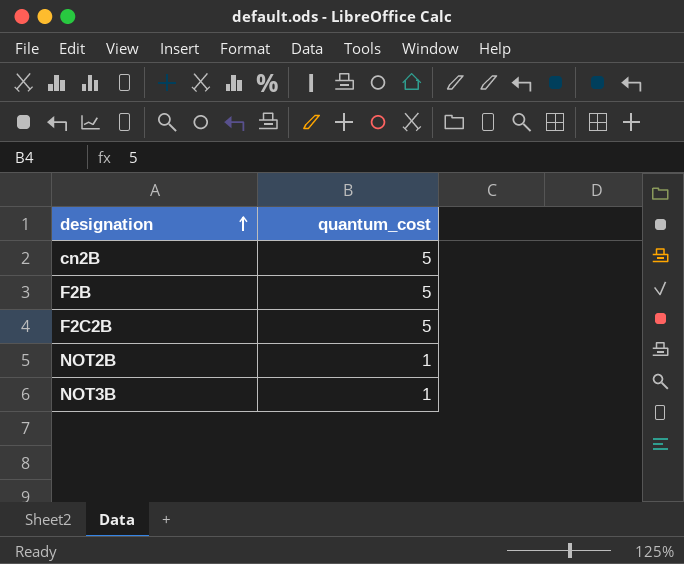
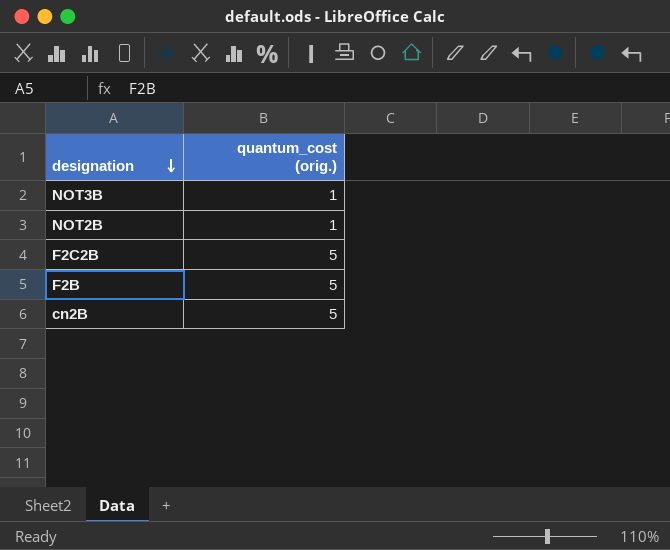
row order: designation ascending -> designation descending
column name: quantum_cost -> quantum_cost (orig.)

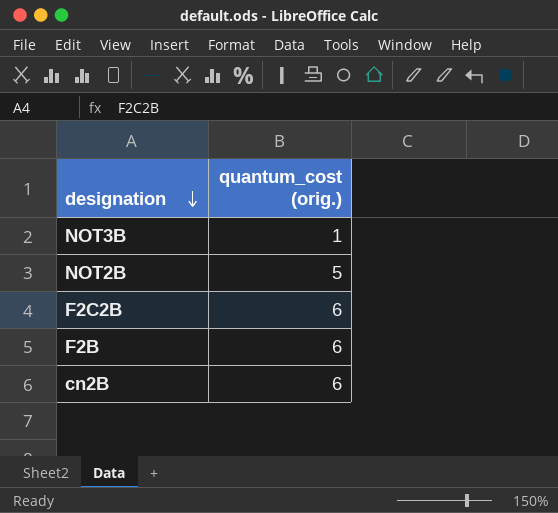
NOT2B | quantum_cost (orig.): 1 -> 5
F2C2B | quantum_cost (orig.): 5 -> 6
F2B | quantum_cost (orig.): 5 -> 6
cn2B | quantum_cost (orig.): 5 -> 6

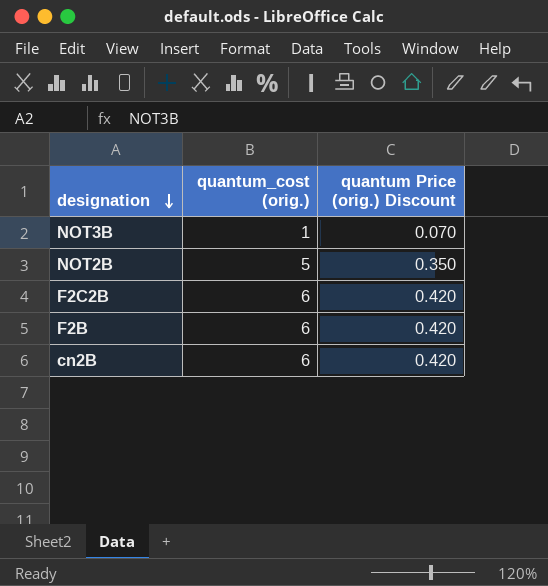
column quantum Price (orig.) Discount | formula: none -> [quantum_cost (orig.)] * 0.07

